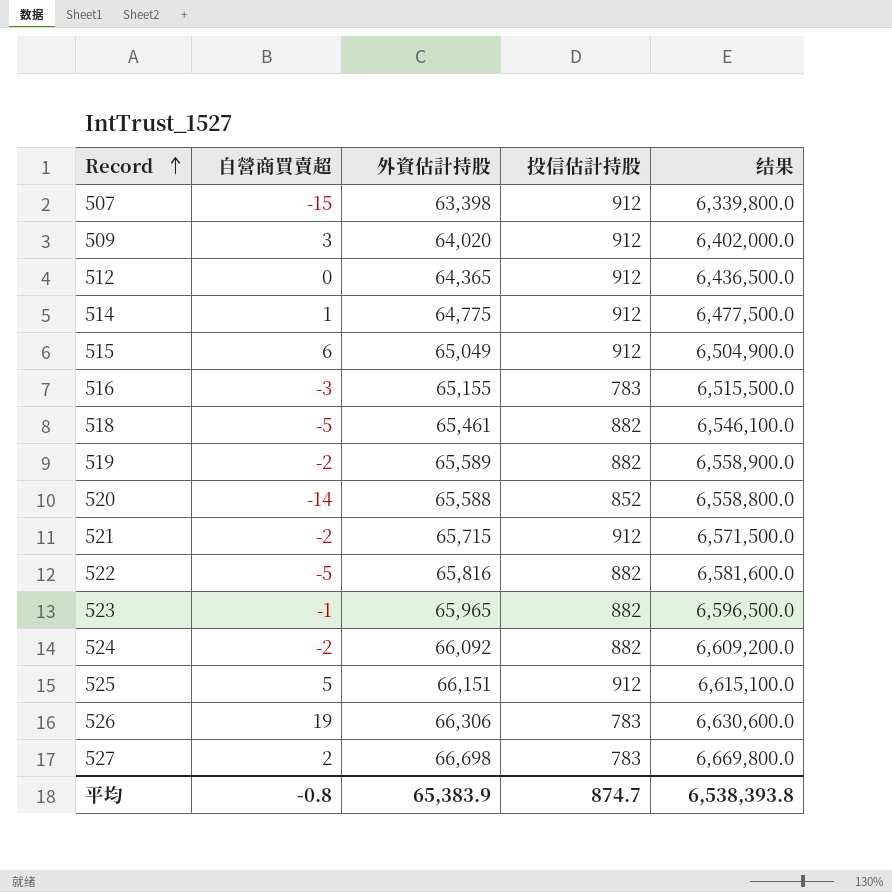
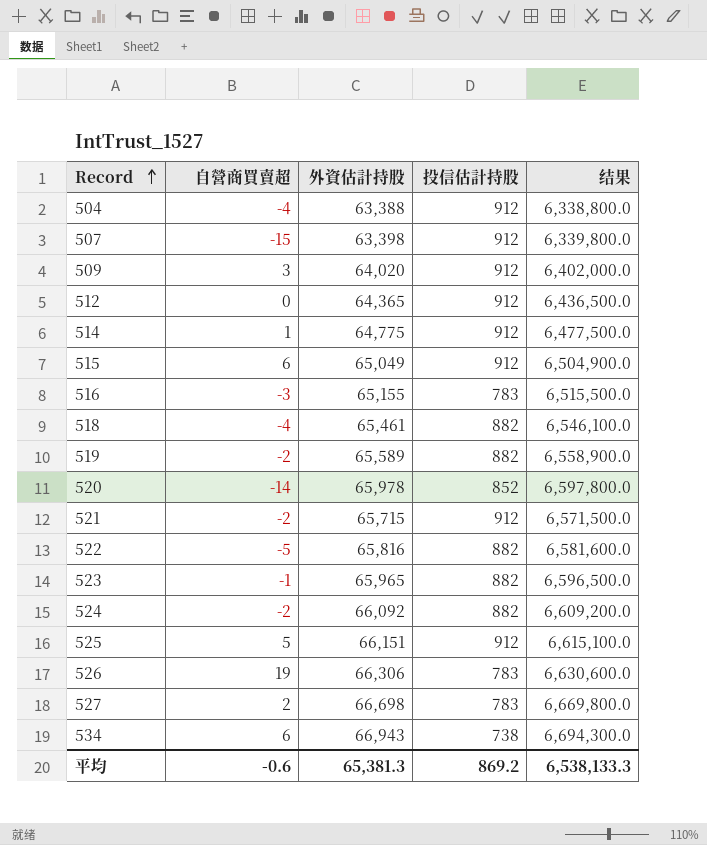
row 504: none -> -4 | 63,388 | 912 | 6,338,800.0
518 | 自營商買賣超: -5 -> -4
520 | 外資估計持股: 65,588 -> 65,978
520 | 结果: 6,558,800.0 -> 6,597,800.0
row 534: none -> 6 | 66,943 | 738 | 6,694,300.0
平均 | 自營商買賣超: -0.8 -> -0.6
平均 | 外資估計持股: 65,383.9 -> 65,381.3
平均 | 投信估計持股: 874.7 -> 869.2
平均 | 结果: 6,538,393.8 -> 6,538,133.3

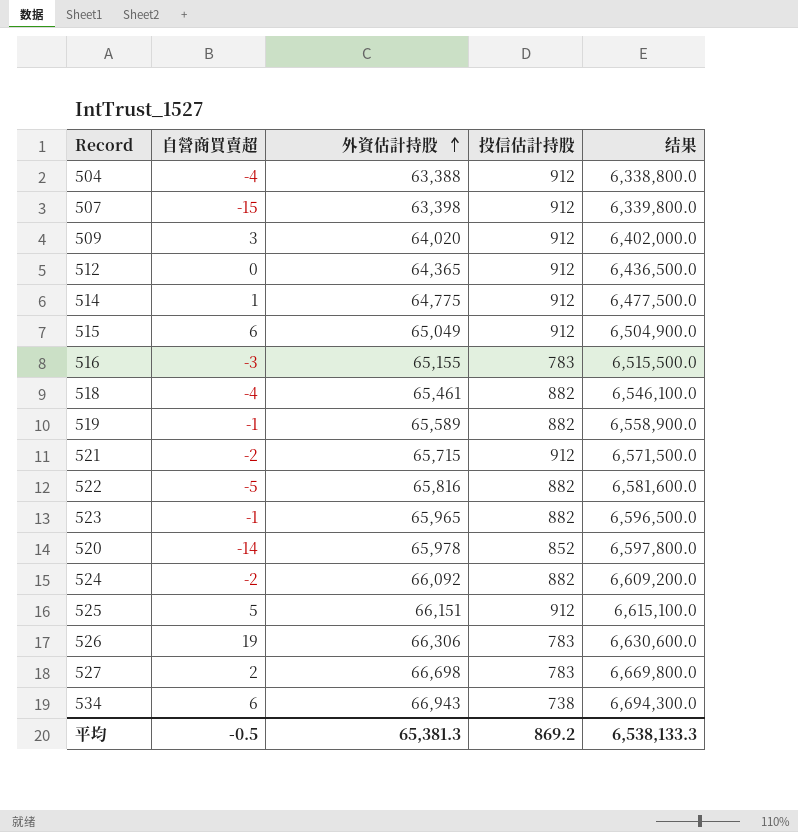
row order: Record ascending -> 外資估計持股 ascending
519 | 自營商買賣超: -2 -> -1
平均 | 自營商買賣超: -0.6 -> -0.5

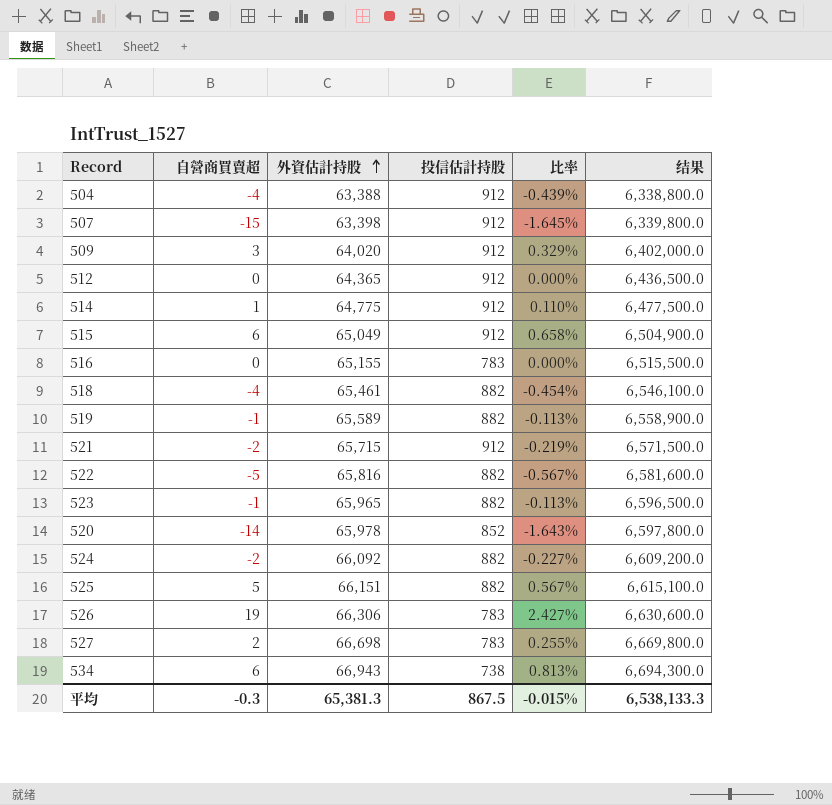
column 比率 | formula: none -> [自營商買賣超] / [投信估計持股]
516 | 自營商買賣超: -3 -> 0
525 | 投信估計持股: 912 -> 882
平均 | 自營商買賣超: -0.5 -> -0.3
平均 | 投信估計持股: 869.2 -> 867.5

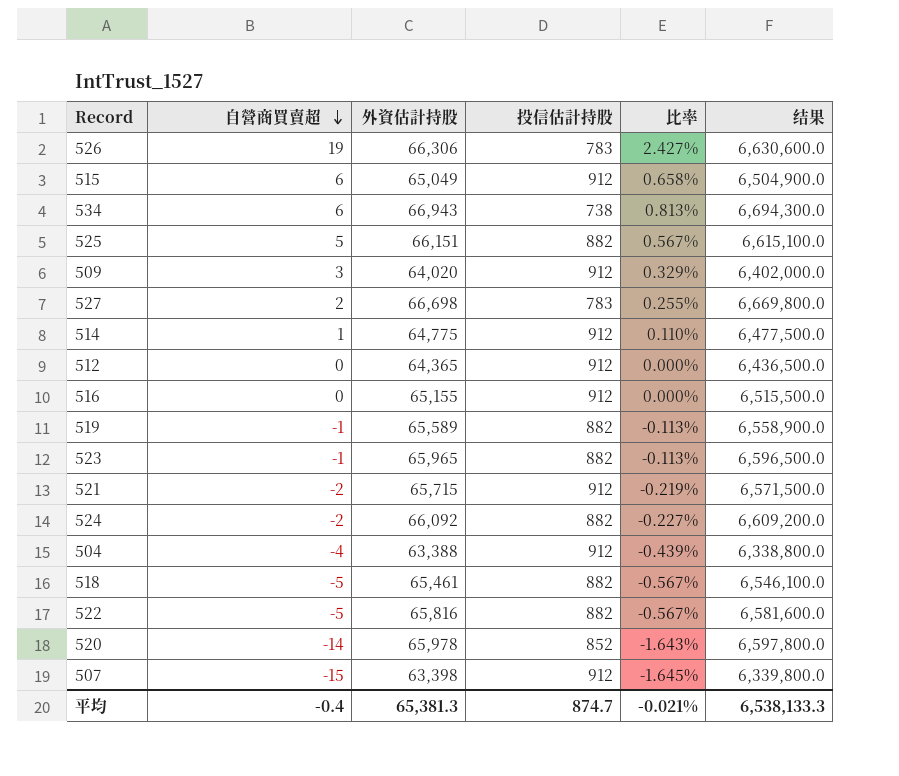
row order: 外資估計持股 ascending -> 自營商買賣超 descending
516 | 投信估計持股: 783 -> 912
518 | 自營商買賣超: -4 -> -5
518 | 比率: -0.454% -> -0.567%
平均 | 自營商買賣超: -0.3 -> -0.4
平均 | 投信估計持股: 867.5 -> 874.7
平均 | 比率: -0.015% -> -0.021%

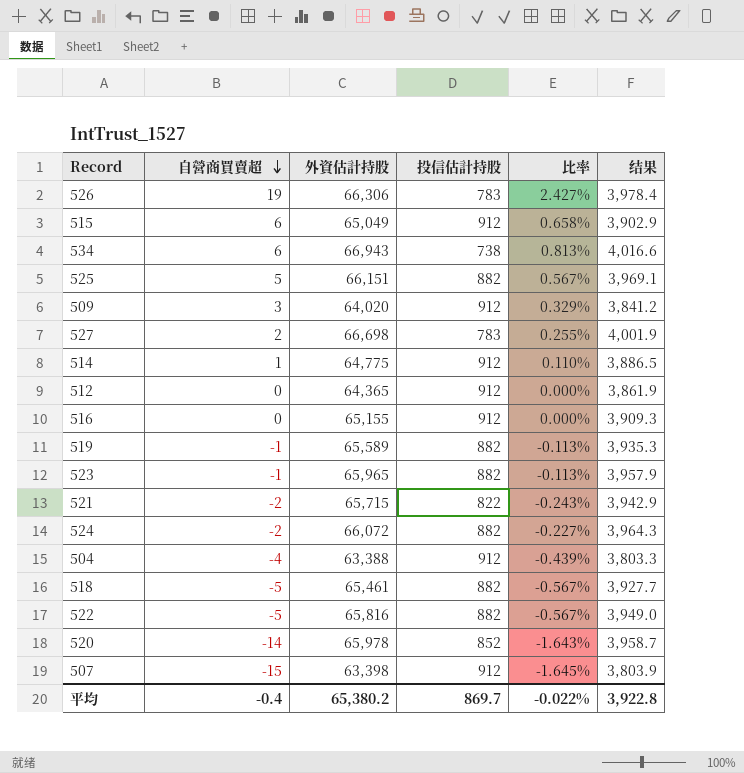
column 结果 | formula: [外資估計持股] * 100 -> [外資估計持股] * 0.06
521 | 投信估計持股: 912 -> 822
521 | 比率: -0.219% -> -0.243%
524 | 外資估計持股: 66,092 -> 66,072
平均 | 外資估計持股: 65,381.3 -> 65,380.2
平均 | 投信估計持股: 874.7 -> 869.7
平均 | 比率: -0.021% -> -0.022%
平均 | 结果: 6,538,133.3 -> 3,922.8

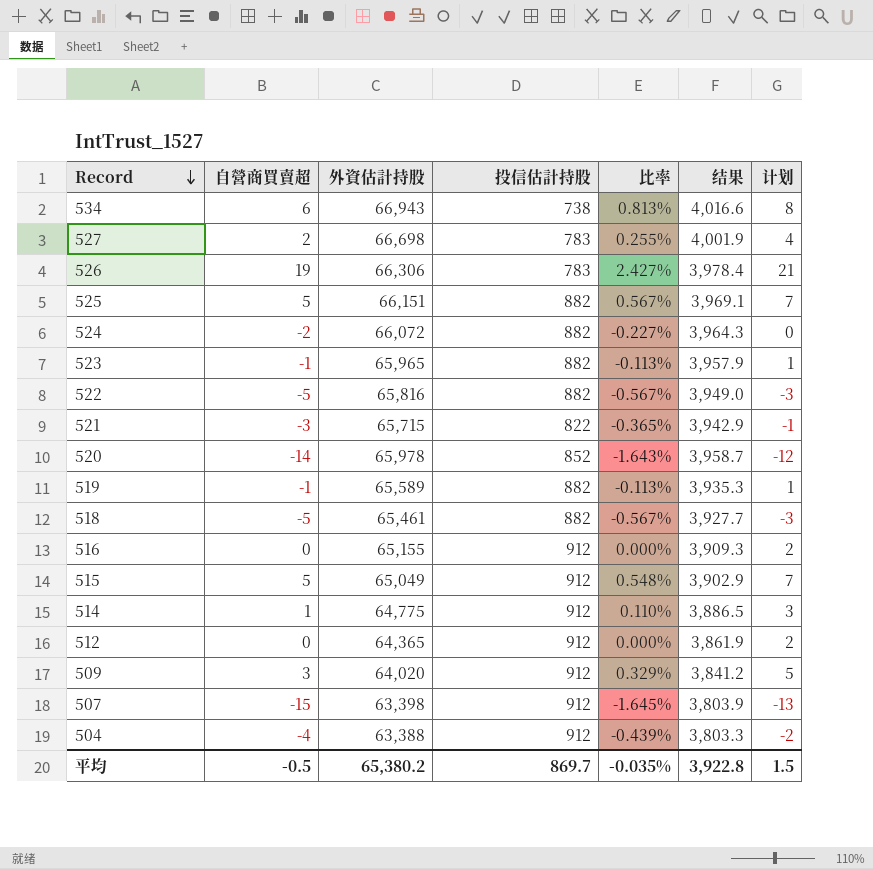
row order: 自營商買賣超 descending -> Record descending
column 计划 | formula: none -> [自營商買賣超] + 2
521 | 自營商買賣超: -2 -> -3
521 | 比率: -0.243% -> -0.365%
515 | 自營商買賣超: 6 -> 5
515 | 比率: 0.658% -> 0.548%
平均 | 自營商買賣超: -0.4 -> -0.5
平均 | 比率: -0.022% -> -0.035%

